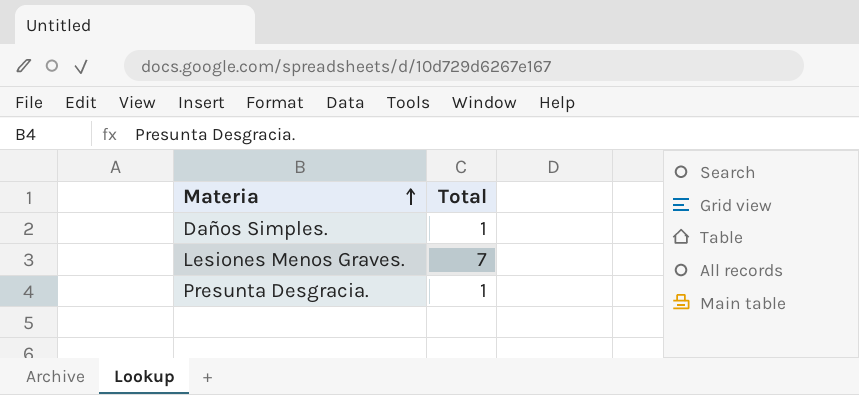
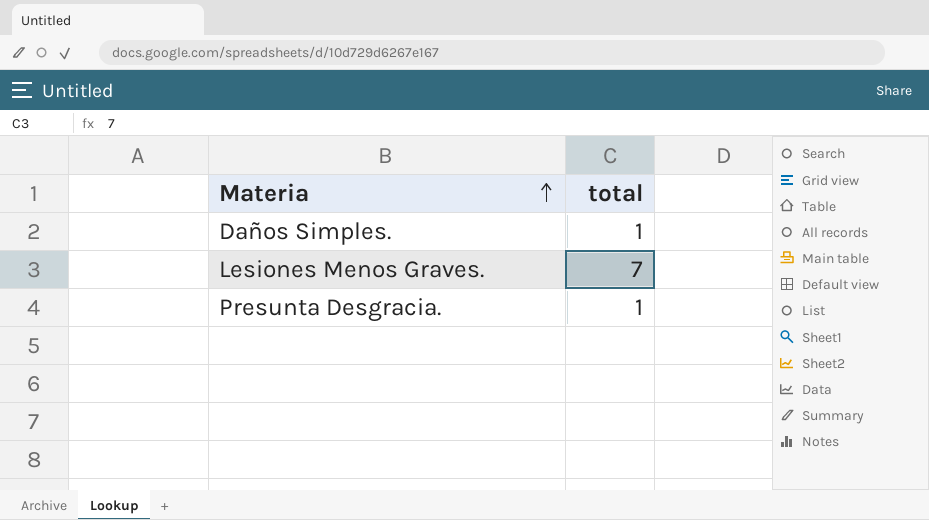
column name: Total -> total

